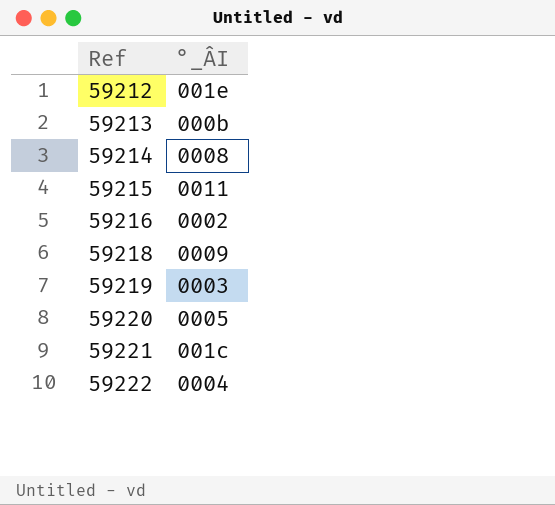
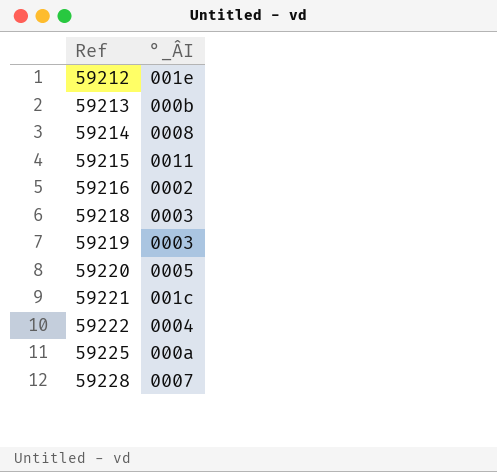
59218 | °_ÂI: 0009 -> 0003
row 59225: none -> 000a
row 59228: none -> 0007

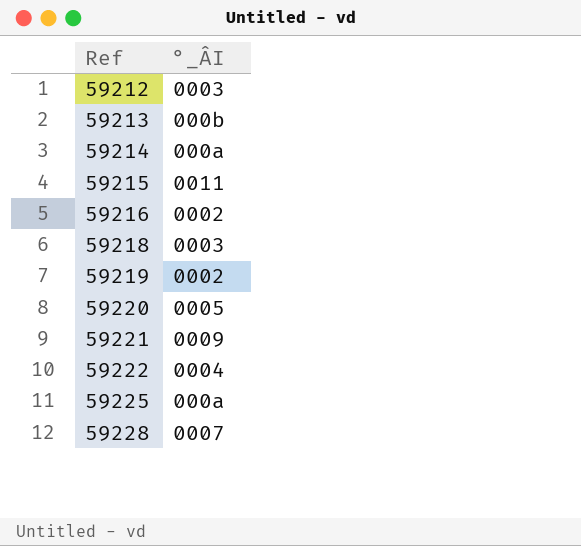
59212 | °_ÂI: 001e -> 0003
59214 | °_ÂI: 0008 -> 000a
59219 | °_ÂI: 0003 -> 0002
59221 | °_ÂI: 001c -> 0009

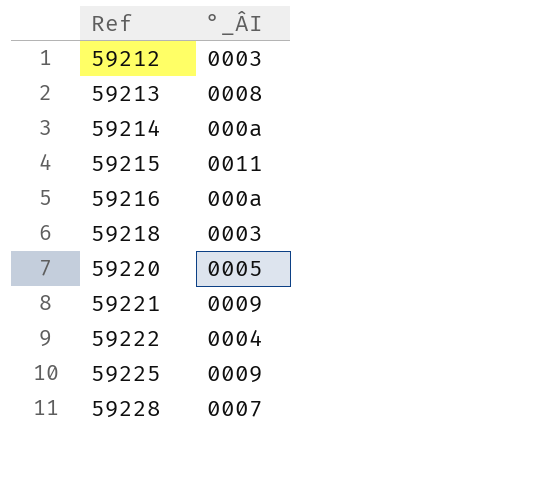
row 59219: 0002 -> none
59213 | °_ÂI: 000b -> 0008
59216 | °_ÂI: 0002 -> 000a
59225 | °_ÂI: 000a -> 0009

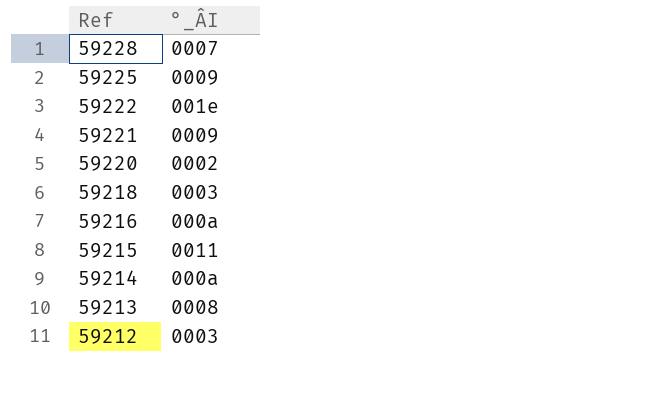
row order: Ref ascending -> Ref descending
59222 | °_ÂI: 0004 -> 001e
59220 | °_ÂI: 0005 -> 0002

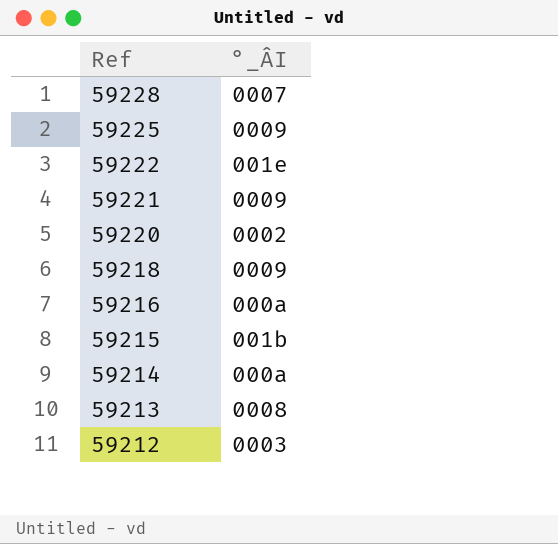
59218 | °_ÂI: 0003 -> 0009
59215 | °_ÂI: 0011 -> 001b

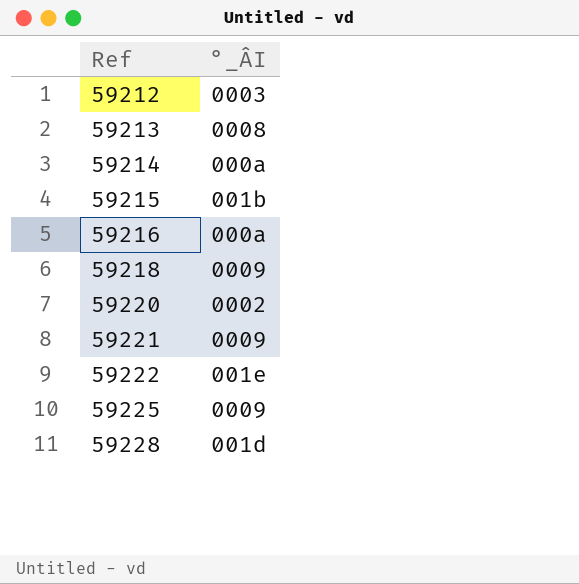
row order: Ref descending -> Ref ascending
59228 | °_ÂI: 0007 -> 001d

